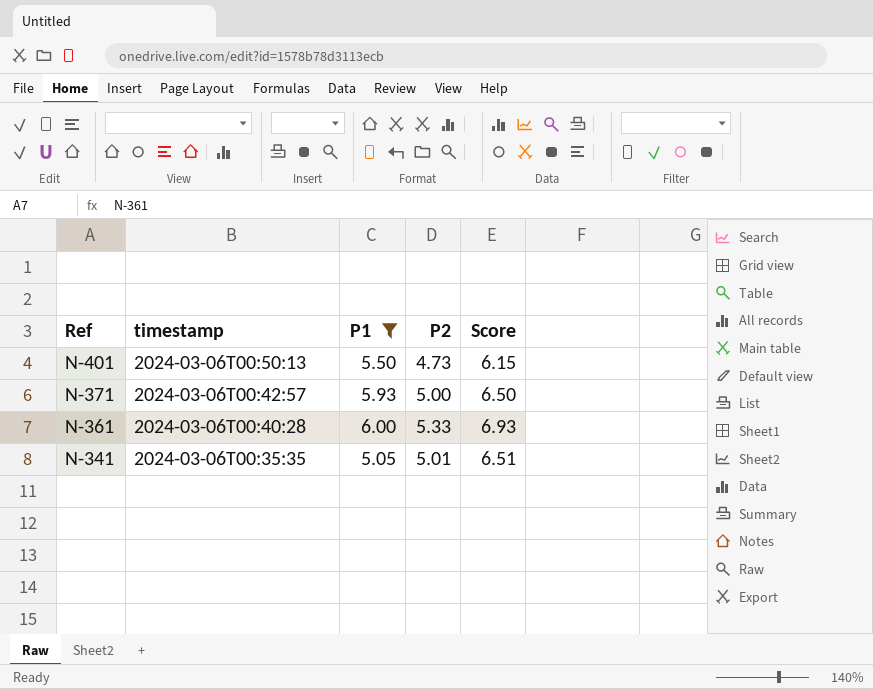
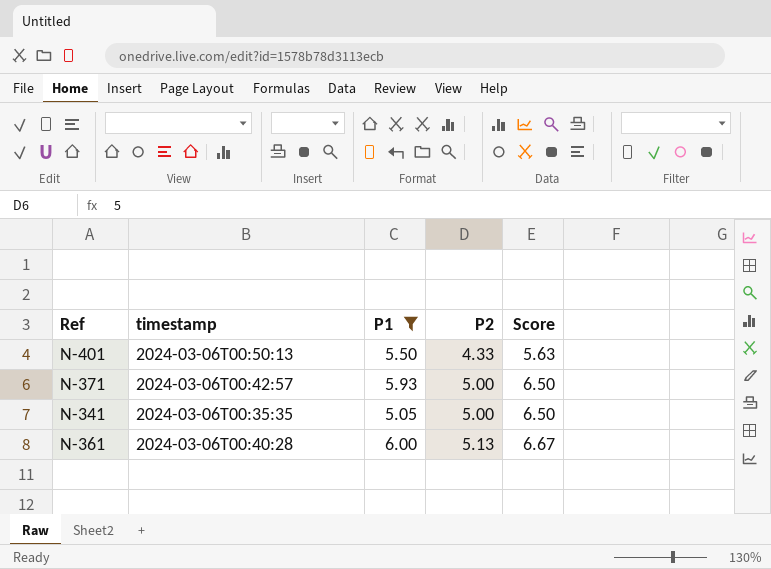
row order: Ref descending -> P2 ascending
N-401 | P2: 4.73 -> 4.33
N-401 | Score: 6.15 -> 5.63
N-341 | P2: 5.01 -> 5.00
N-341 | Score: 6.51 -> 6.50
N-361 | P2: 5.33 -> 5.13
N-361 | Score: 6.93 -> 6.67

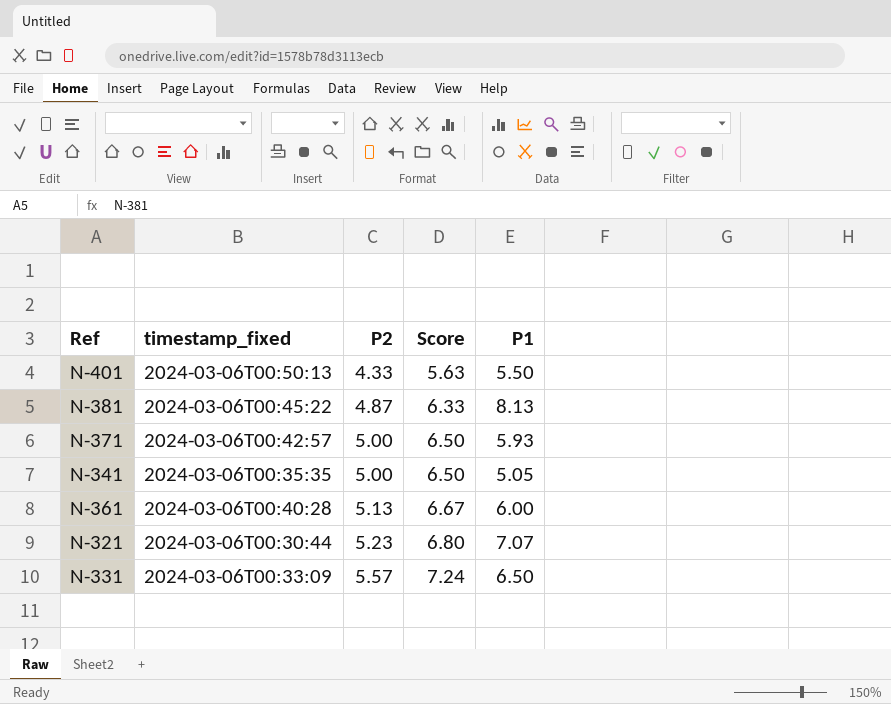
filter: P1 <= 6.00 -> none
column name: timestamp -> timestamp_fixed
column P1 | position: 3 -> 5

